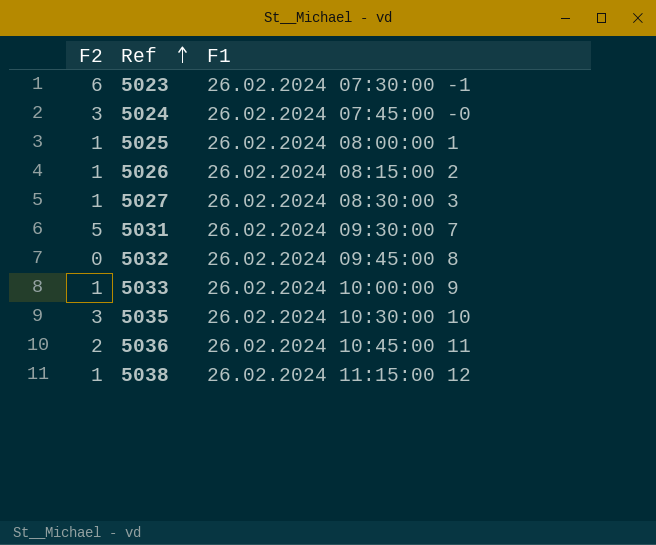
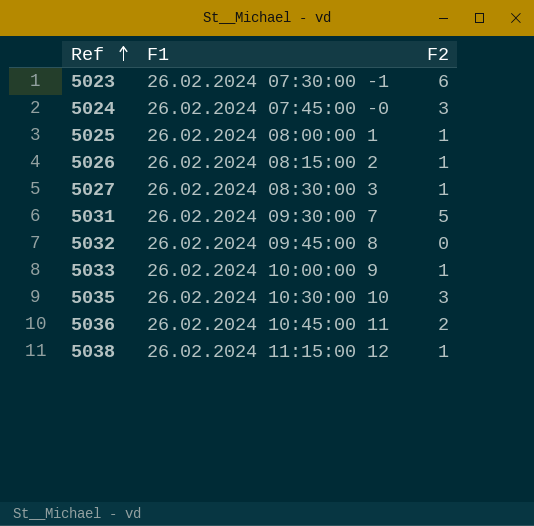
column F2 | position: 1 -> 3

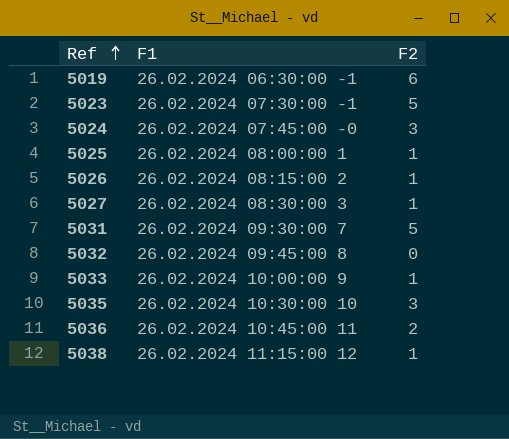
row 5019: none -> 26.02.2024 06:30:00 -1 | 6
5023 | F2: 6 -> 5

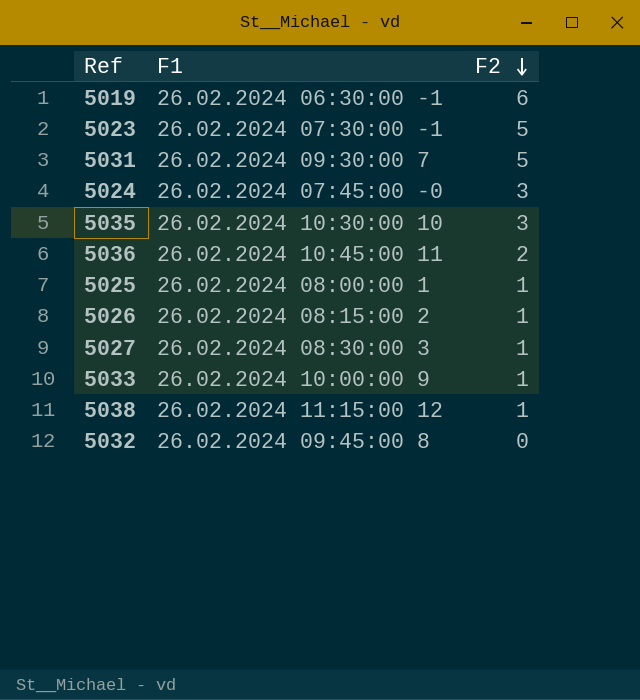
row order: Ref ascending -> F2 descending

